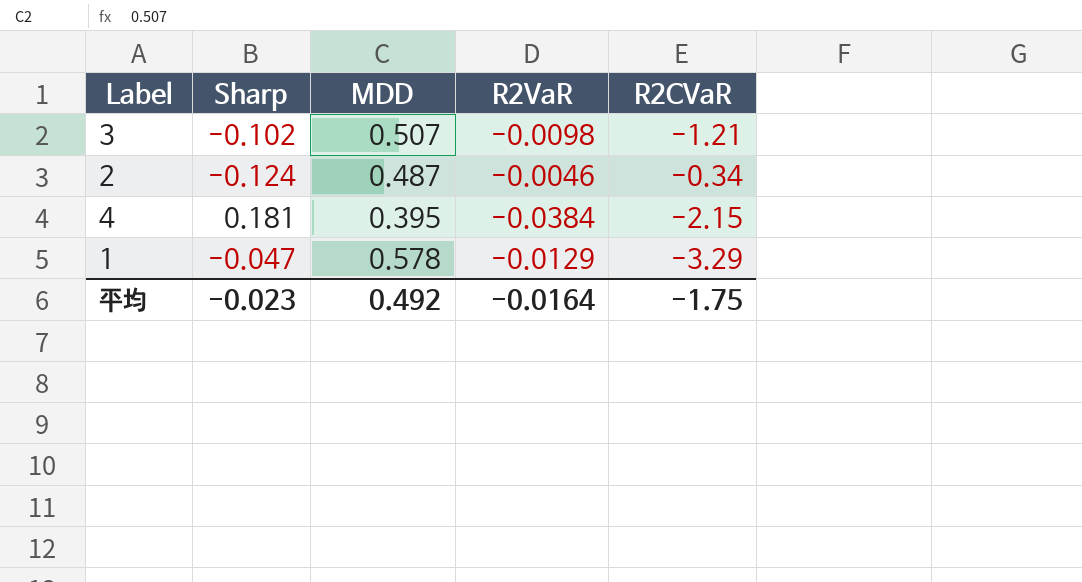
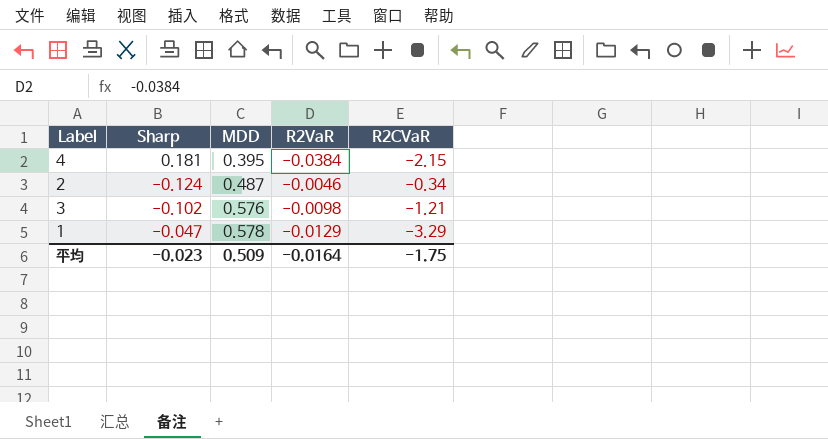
row order: none -> MDD ascending
3 | MDD: 0.507 -> 0.576
平均 | MDD: 0.492 -> 0.509

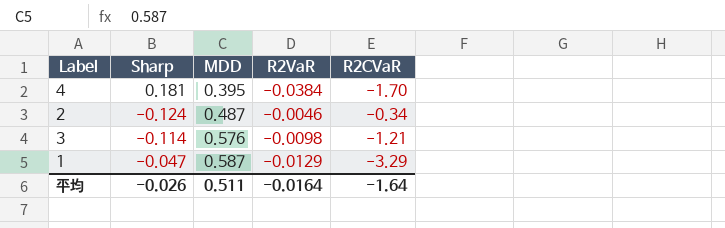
4 | R2CVaR: -2.15 -> -1.70
3 | Sharp: -0.102 -> -0.114
1 | MDD: 0.578 -> 0.587
平均 | Sharp: -0.023 -> -0.026
平均 | MDD: 0.509 -> 0.511
平均 | R2CVaR: -1.75 -> -1.64

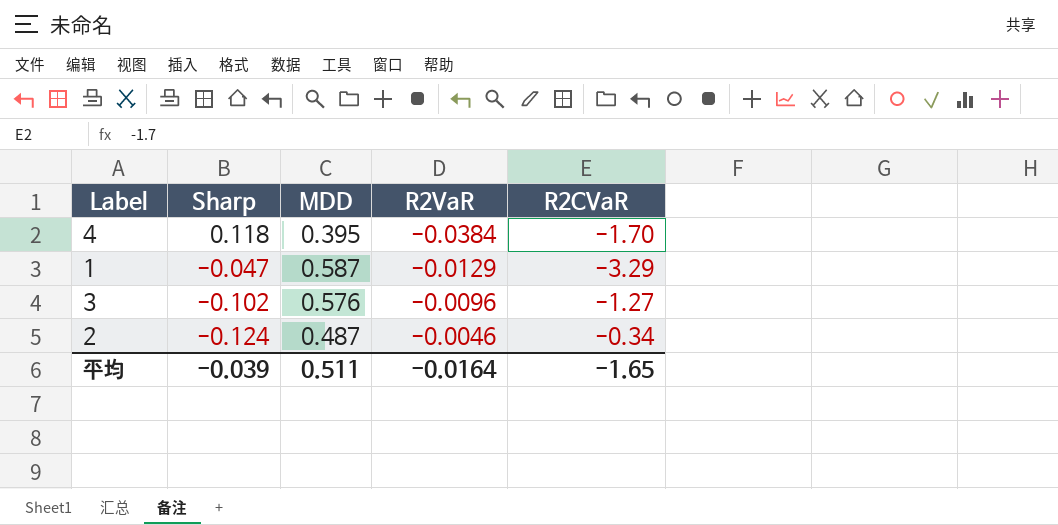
row order: MDD ascending -> Sharp descending
4 | Sharp: 0.181 -> 0.118
3 | Sharp: -0.114 -> -0.102
3 | R2VaR: -0.0098 -> -0.0096
3 | R2CVaR: -1.21 -> -1.27
平均 | Sharp: -0.026 -> -0.039
平均 | R2CVaR: -1.64 -> -1.65

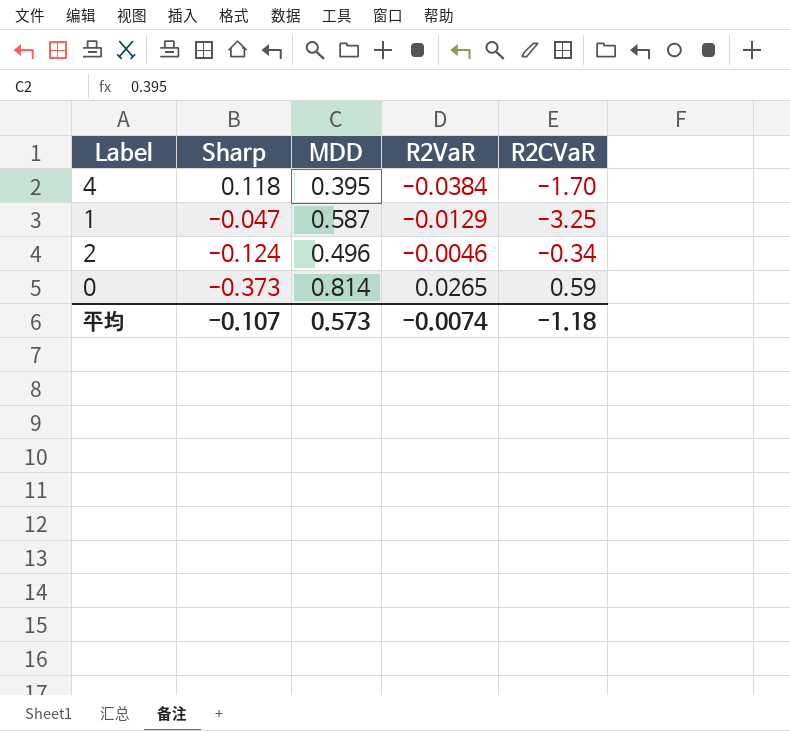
row 3: -0.102 | 0.576 | -0.0096 | -1.27 -> none
1 | R2CVaR: -3.29 -> -3.25
2 | MDD: 0.487 -> 0.496
row 0: none -> -0.373 | 0.814 | 0.0265 | 0.59
平均 | Sharp: -0.039 -> -0.107
平均 | MDD: 0.511 -> 0.573
平均 | R2VaR: -0.0164 -> -0.0074
平均 | R2CVaR: -1.65 -> -1.18

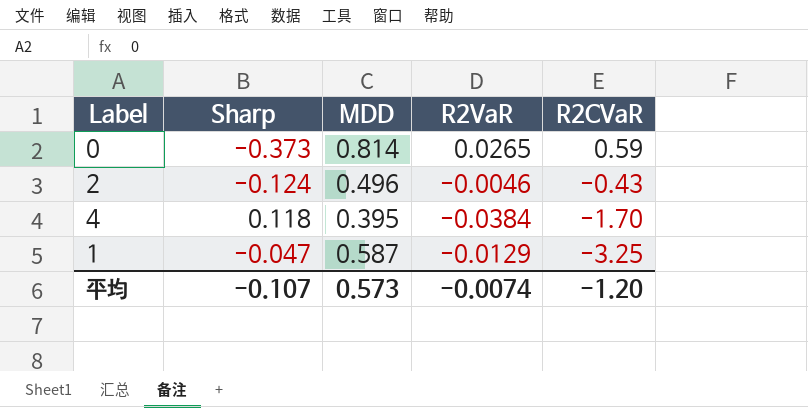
row order: Sharp descending -> R2CVaR descending
2 | R2CVaR: -0.34 -> -0.43
平均 | R2CVaR: -1.18 -> -1.20

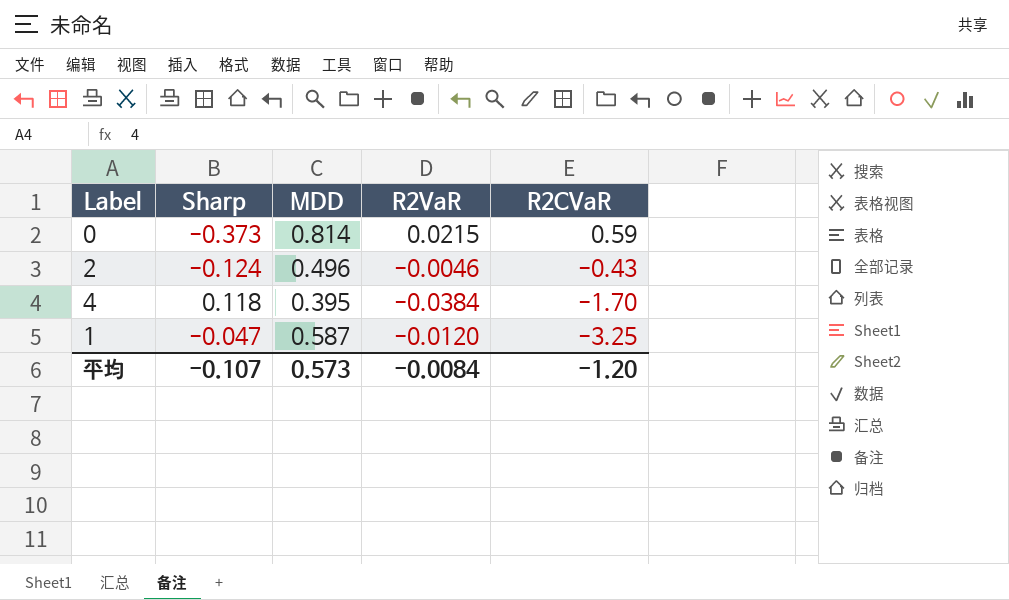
0 | R2VaR: 0.0265 -> 0.0215
1 | R2VaR: -0.0129 -> -0.0120
平均 | R2VaR: -0.0074 -> -0.0084

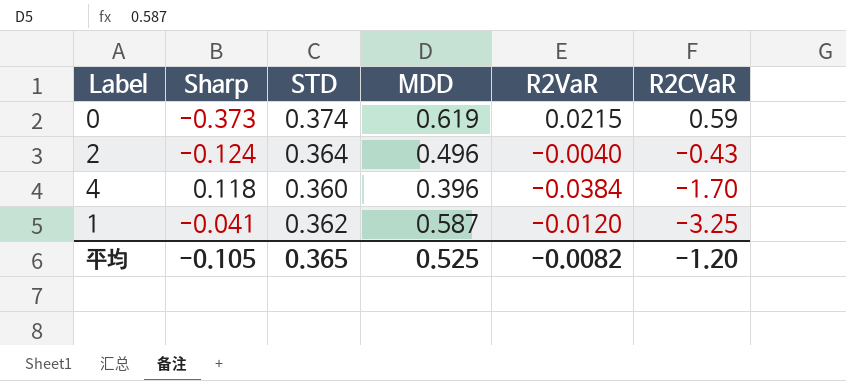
column STD | position: none -> 3
0 | MDD: 0.814 -> 0.619
2 | R2VaR: -0.0046 -> -0.0040
4 | MDD: 0.395 -> 0.396
1 | Sharp: -0.047 -> -0.041
平均 | Sharp: -0.107 -> -0.105
平均 | MDD: 0.573 -> 0.525
平均 | R2VaR: -0.0084 -> -0.0082

